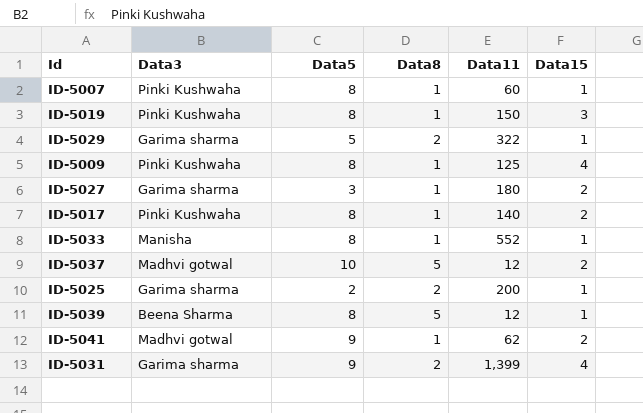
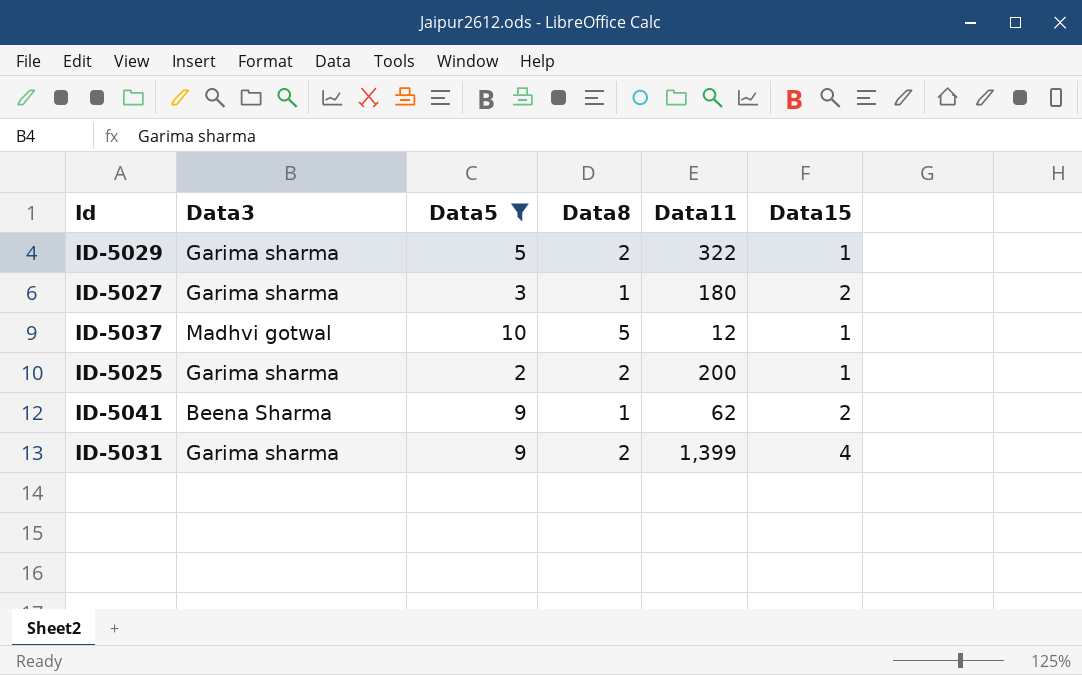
filter: none -> Data5 != 8
ID-5037 | Data15: 2 -> 1
ID-5041 | Data3: Madhvi gotwal -> Beena Sharma

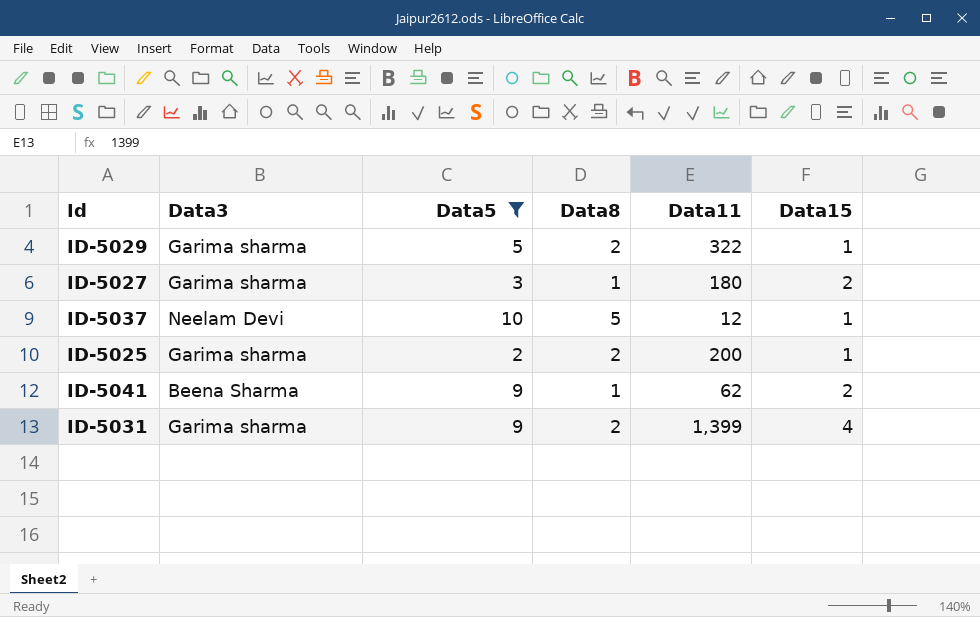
ID-5037 | Data3: Madhvi gotwal -> Neelam Devi

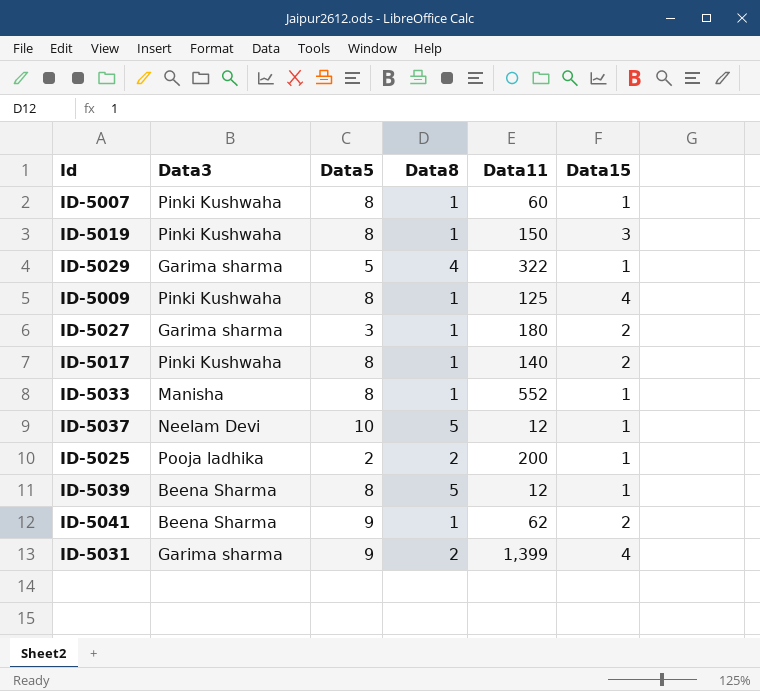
filter: Data5 != 8 -> none
ID-5029 | Data8: 2 -> 4
ID-5025 | Data3: Garima sharma -> Pooja ladhika

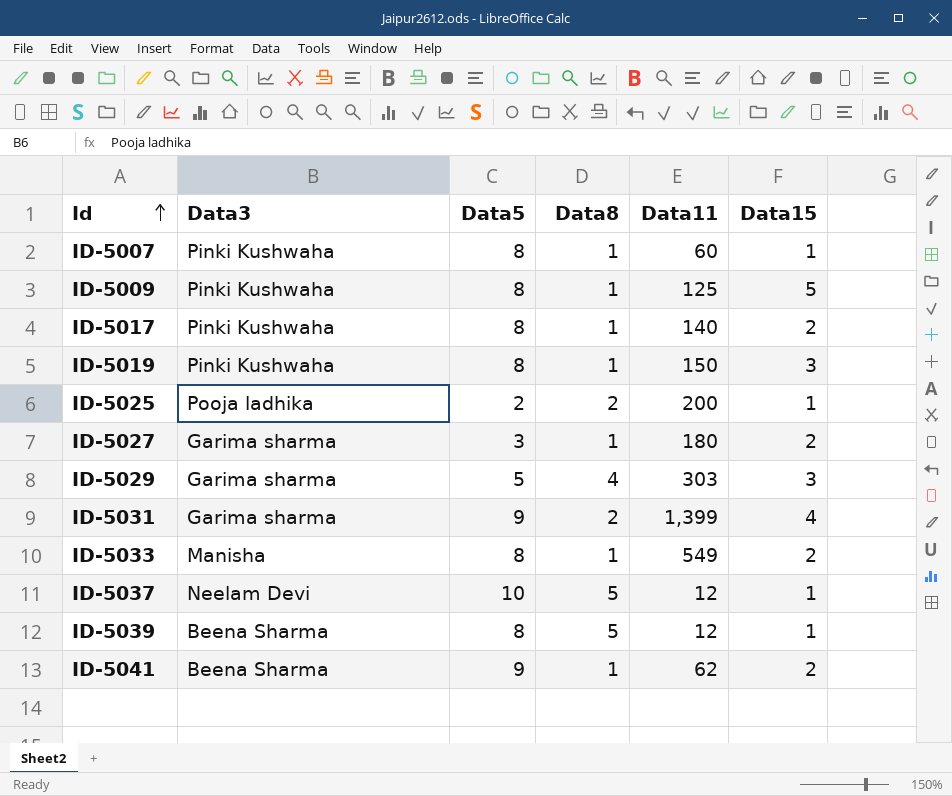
row order: none -> Id ascending
ID-5009 | Data15: 4 -> 5
ID-5029 | Data11: 322 -> 303
ID-5029 | Data15: 1 -> 3
ID-5033 | Data11: 552 -> 549
ID-5033 | Data15: 1 -> 2

